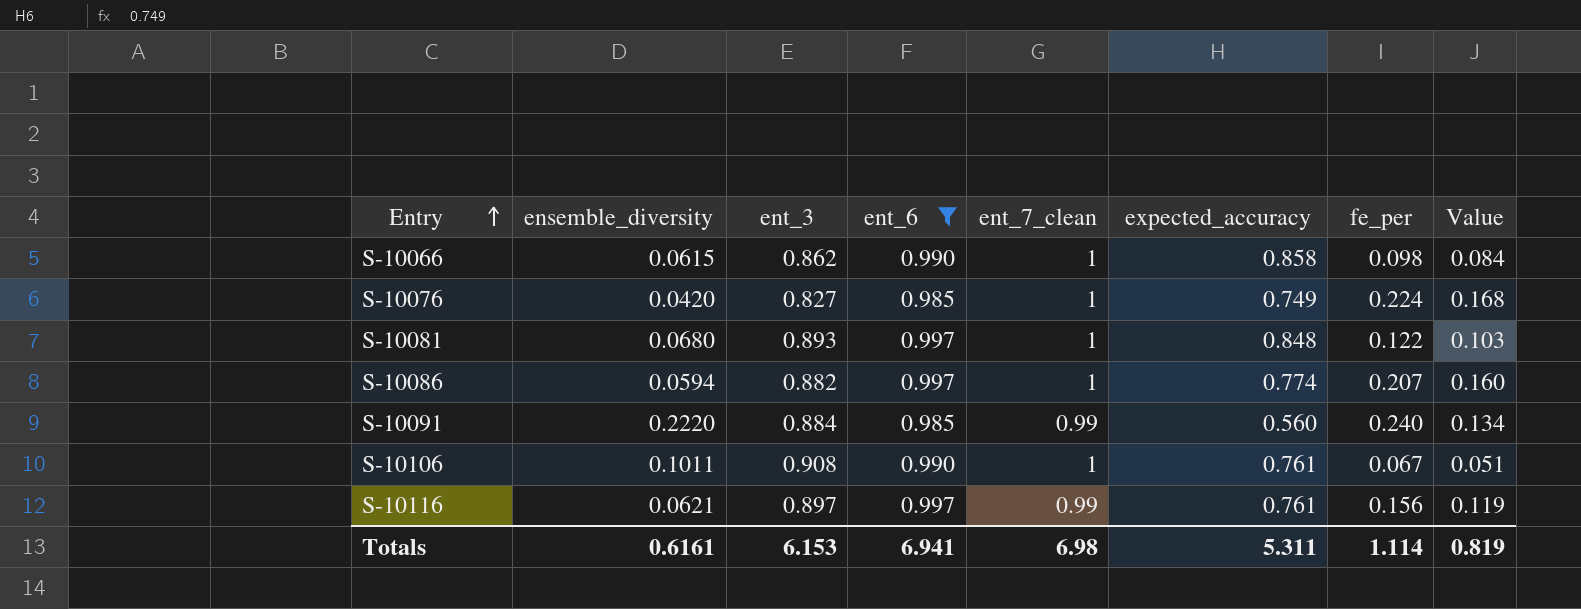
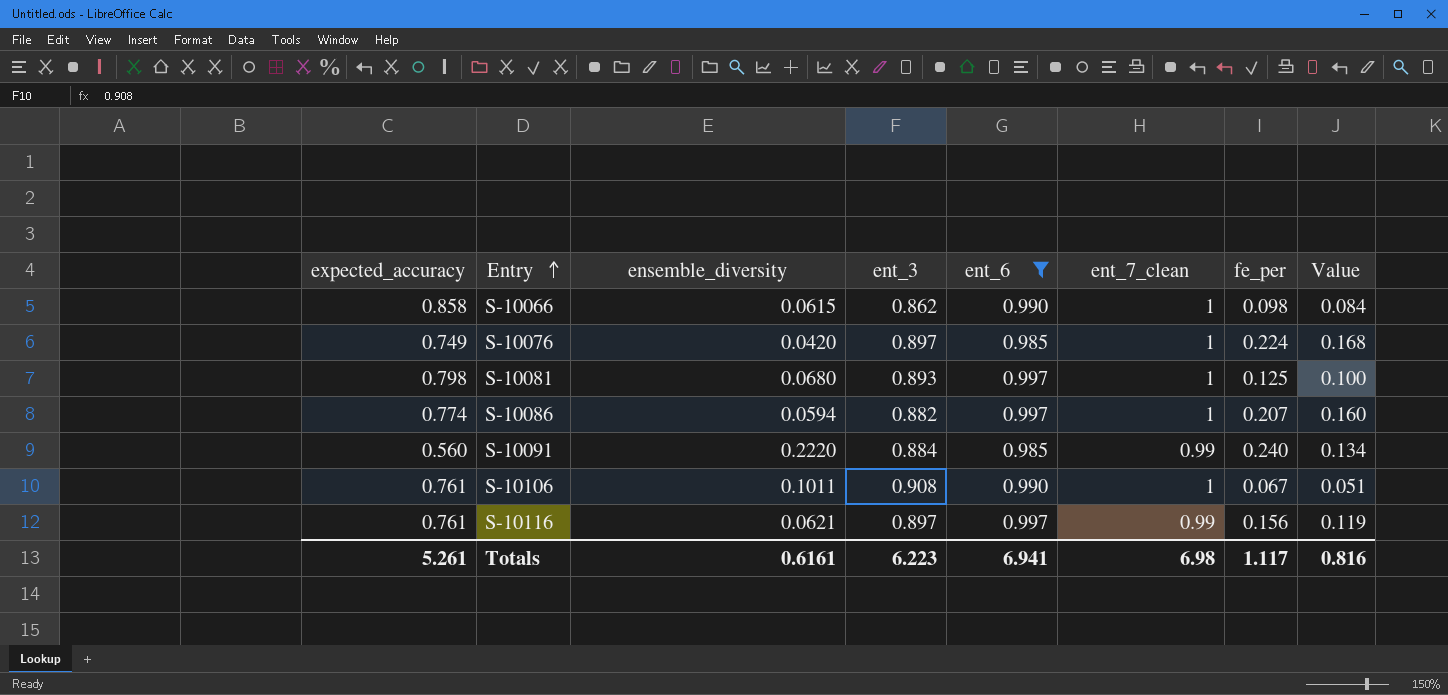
column expected_accuracy | position: 6 -> 1
S-10076 | ent_3: 0.827 -> 0.897
S-10081 | expected_accuracy: 0.848 -> 0.798
S-10081 | fe_per: 0.122 -> 0.125
S-10081 | Value: 0.103 -> 0.100
Totals | expected_accuracy: 5.311 -> 5.261
Totals | ent_3: 6.153 -> 6.223
Totals | fe_per: 1.114 -> 1.117
Totals | Value: 0.819 -> 0.816

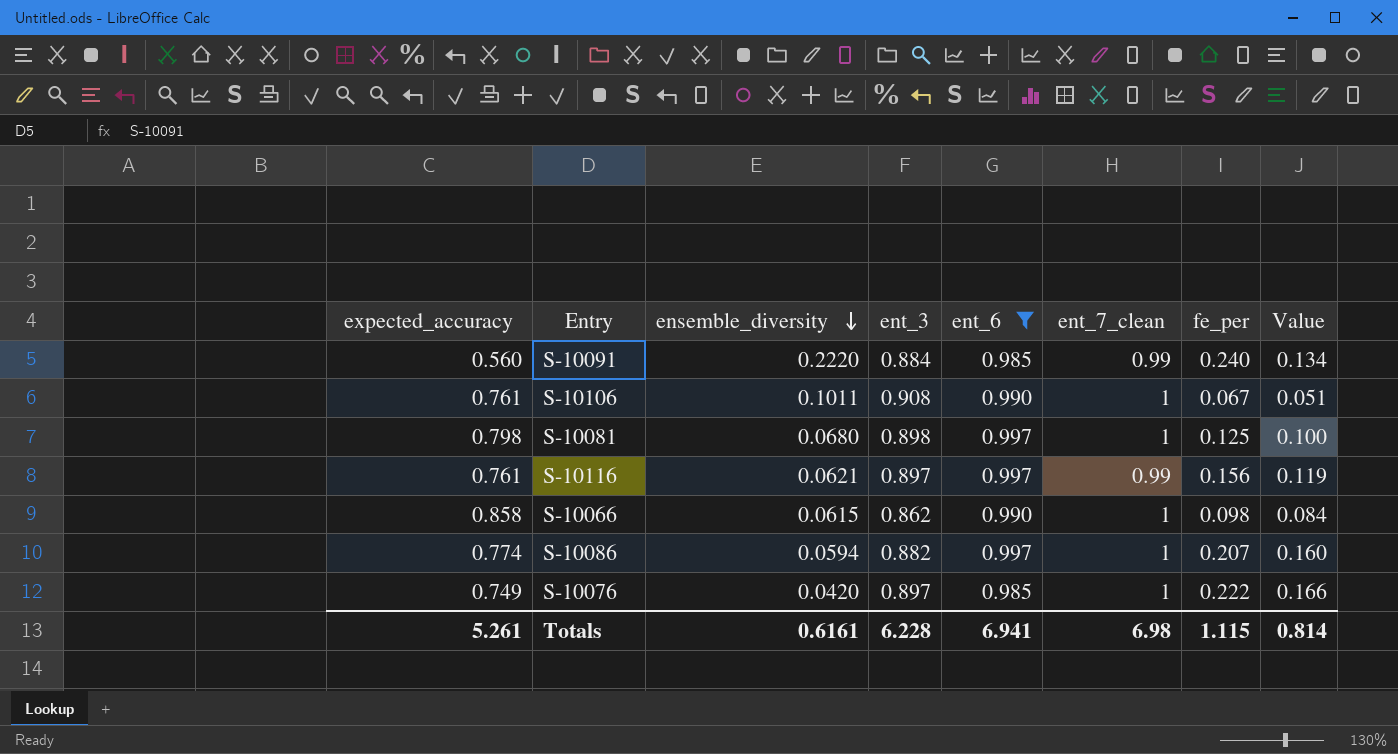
row order: Entry ascending -> ensemble_diversity descending
S-10081 | ent_3: 0.893 -> 0.898
S-10076 | fe_per: 0.224 -> 0.222
S-10076 | Value: 0.168 -> 0.166
Totals | ent_3: 6.223 -> 6.228
Totals | fe_per: 1.117 -> 1.115
Totals | Value: 0.816 -> 0.814

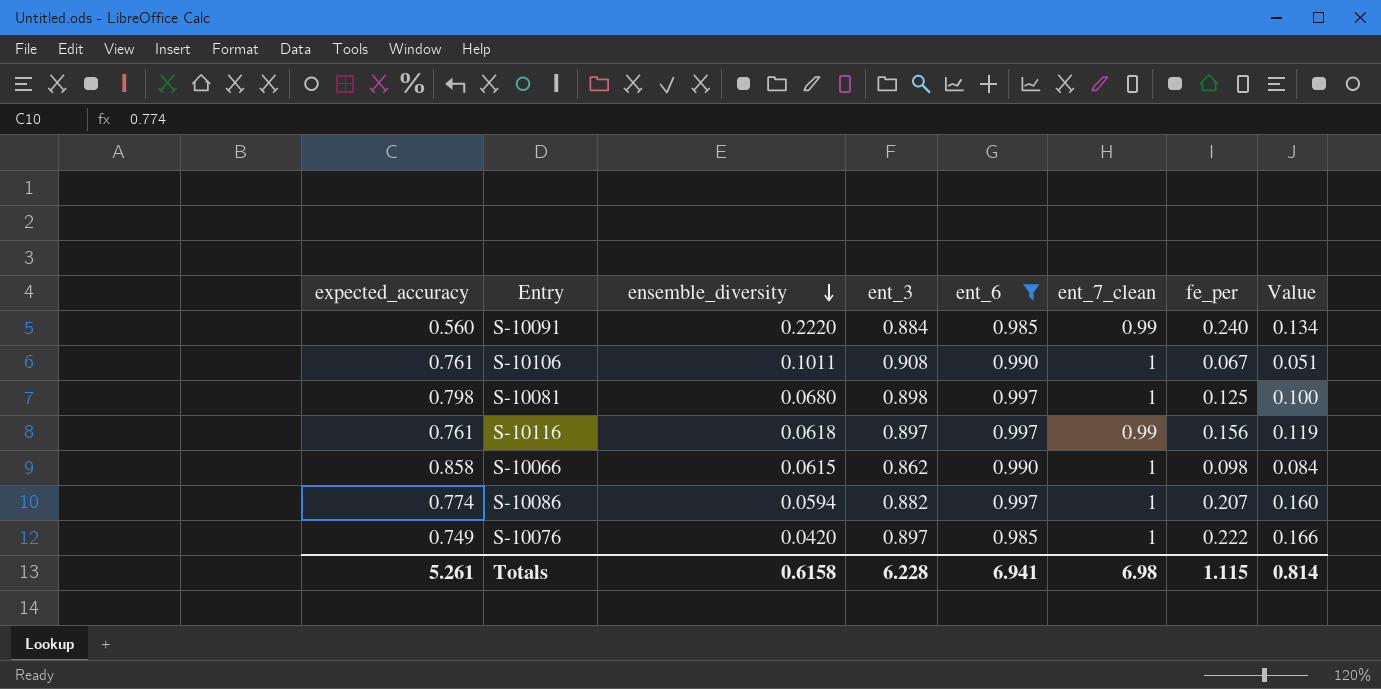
S-10116 | ensemble_diversity: 0.0621 -> 0.0618
Totals | ensemble_diversity: 0.6161 -> 0.6158

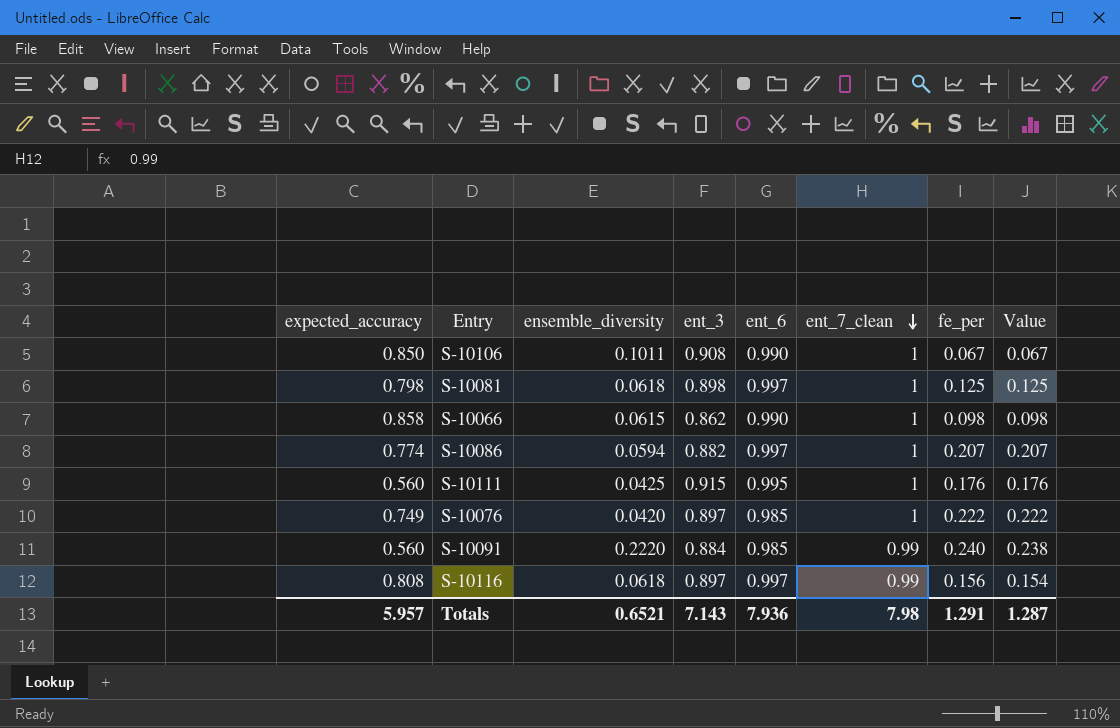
filter: ent_6 != 0.995 -> none
row order: ensemble_diversity descending -> ent_7_clean descending
column Value | formula: [expected_accuracy] * [fe_per] -> [ent_7_clean] * [fe_per]
S-10106 | expected_accuracy: 0.761 -> 0.850
S-10081 | ensemble_diversity: 0.0680 -> 0.0618
S-10116 | expected_accuracy: 0.761 -> 0.808
Totals | expected_accuracy: 5.261 -> 5.957
Totals | ensemble_diversity: 0.6158 -> 0.6521
Totals | ent_3: 6.228 -> 7.143
Totals | ent_6: 6.941 -> 7.936
Totals | ent_7_clean: 6.98 -> 7.98
Totals | fe_per: 1.115 -> 1.291
Totals | Value: 0.814 -> 1.287

